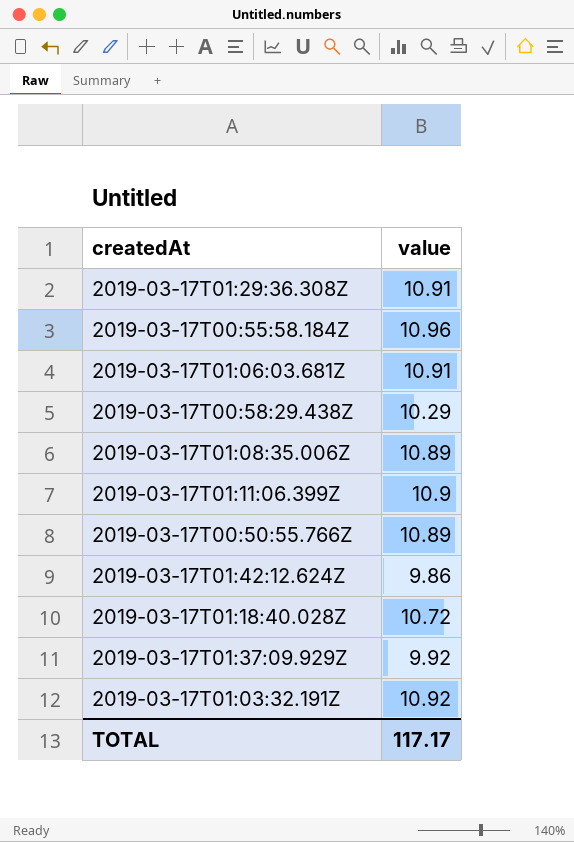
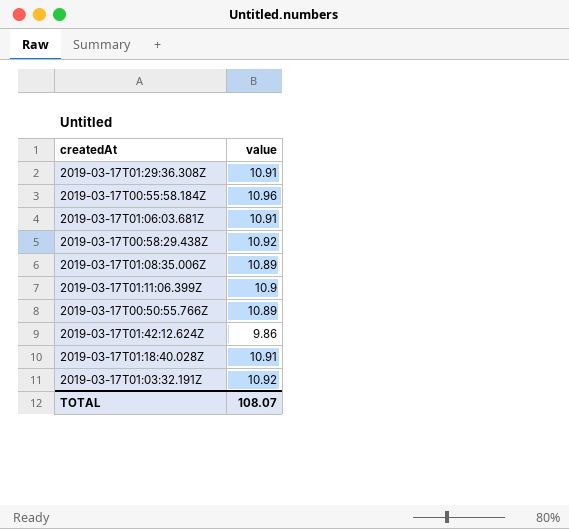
row 2019-03-17T01:37:09.929Z: 9.92 -> none
2019-03-17T00:58:29.438Z | value: 10.29 -> 10.92
2019-03-17T01:18:40.028Z | value: 10.72 -> 10.91
TOTAL | value: 117.17 -> 108.07

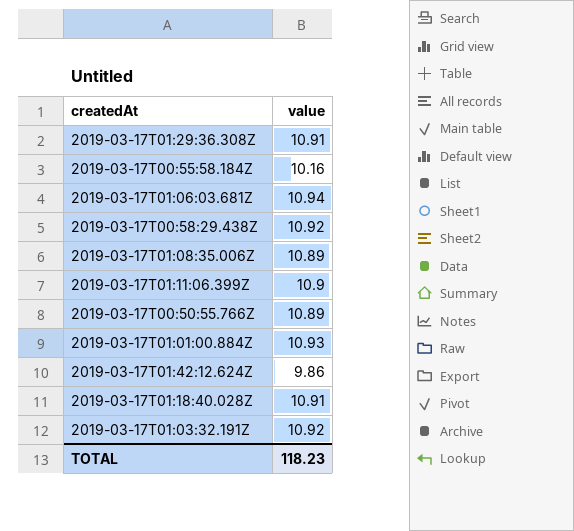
2019-03-17T00:55:58.184Z | value: 10.96 -> 10.16
2019-03-17T01:06:03.681Z | value: 10.91 -> 10.94
row 2019-03-17T01:01:00.884Z: none -> 10.93
TOTAL | value: 108.07 -> 118.23

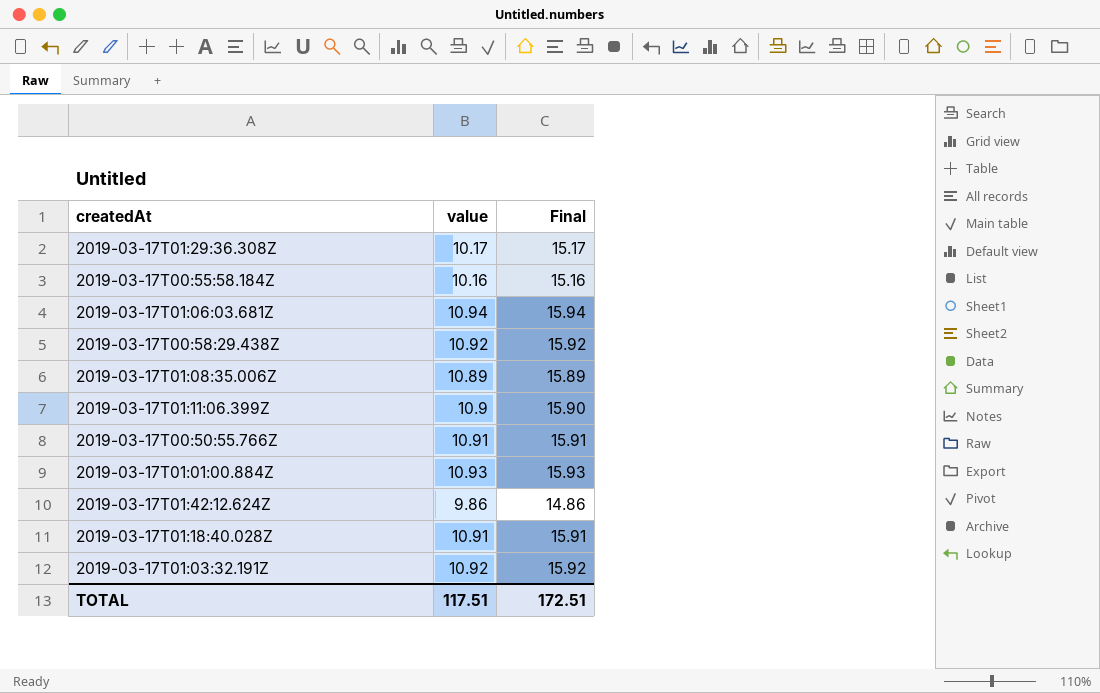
column Final | formula: none -> [value] + 5
2019-03-17T01:29:36.308Z | value: 10.91 -> 10.17
2019-03-17T00:50:55.766Z | value: 10.89 -> 10.91
TOTAL | value: 118.23 -> 117.51

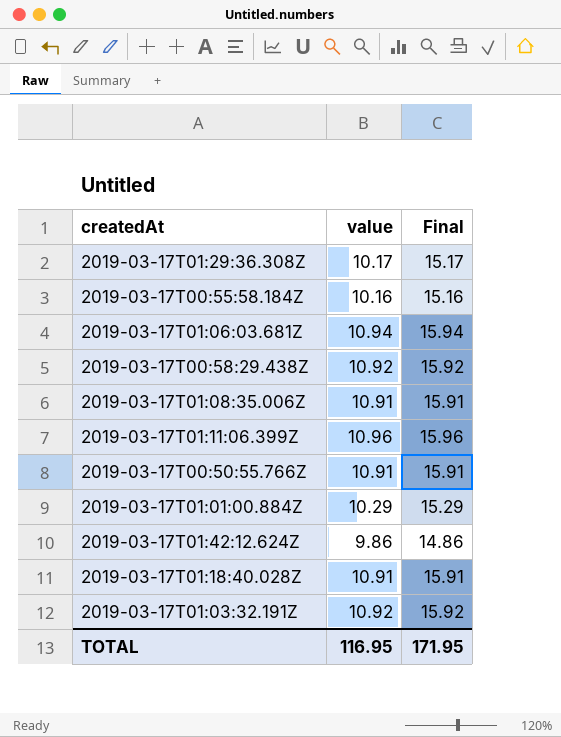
2019-03-17T01:08:35.006Z | value: 10.89 -> 10.91
2019-03-17T01:08:35.006Z | Final: 15.89 -> 15.91
2019-03-17T01:11:06.399Z | value: 10.9 -> 10.96
2019-03-17T01:11:06.399Z | Final: 15.90 -> 15.96
2019-03-17T01:01:00.884Z | value: 10.93 -> 10.29
2019-03-17T01:01:00.884Z | Final: 15.93 -> 15.29
TOTAL | value: 117.51 -> 116.95
TOTAL | Final: 172.51 -> 171.95

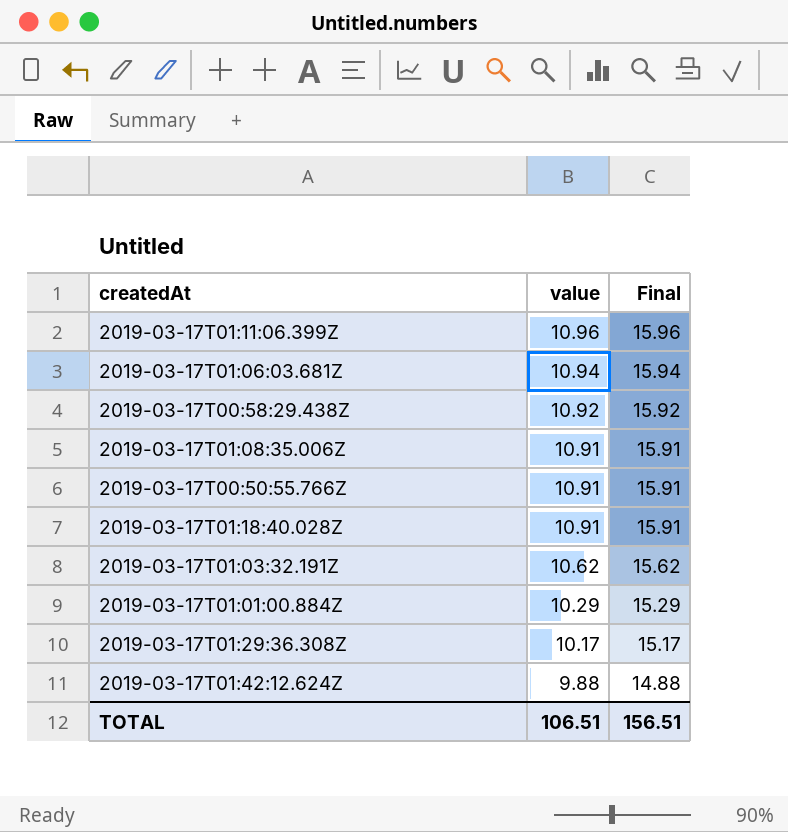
row order: none -> value descending
row 2019-03-17T00:55:58.184Z: 10.16 | 15.16 -> none
2019-03-17T01:03:32.191Z | value: 10.92 -> 10.62
2019-03-17T01:03:32.191Z | Final: 15.92 -> 15.62
2019-03-17T01:42:12.624Z | value: 9.86 -> 9.88
2019-03-17T01:42:12.624Z | Final: 14.86 -> 14.88
TOTAL | value: 116.95 -> 106.51
TOTAL | Final: 171.95 -> 156.51

